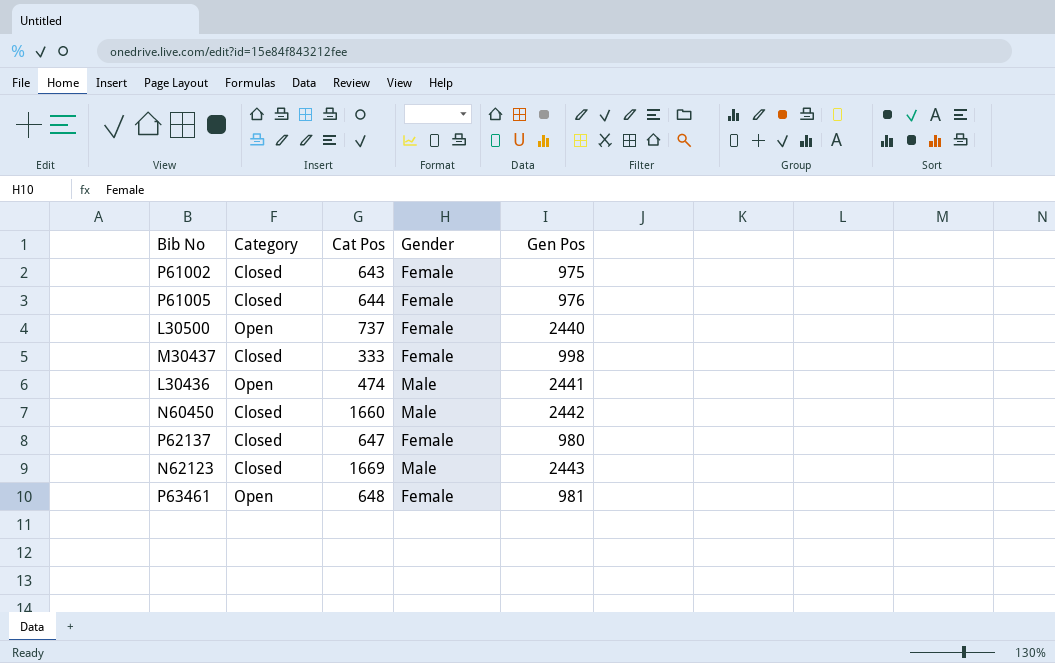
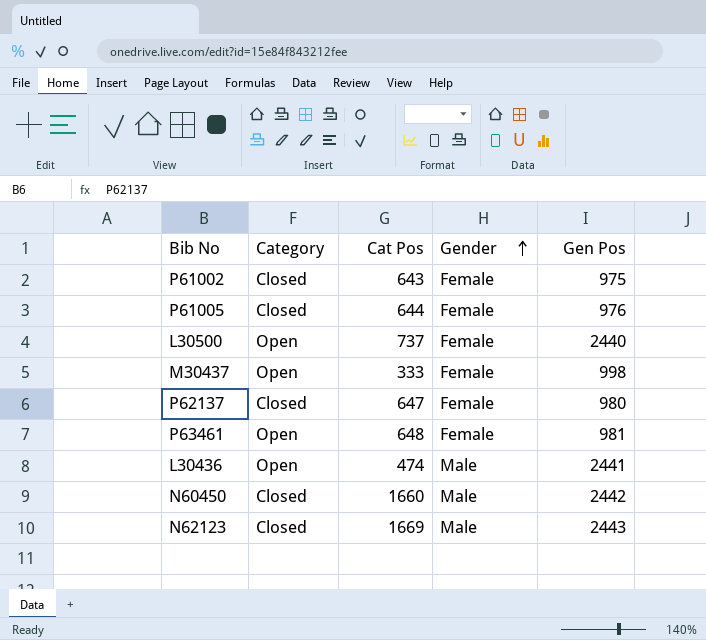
row order: none -> Gender ascending
M30437 | Category: Closed -> Open

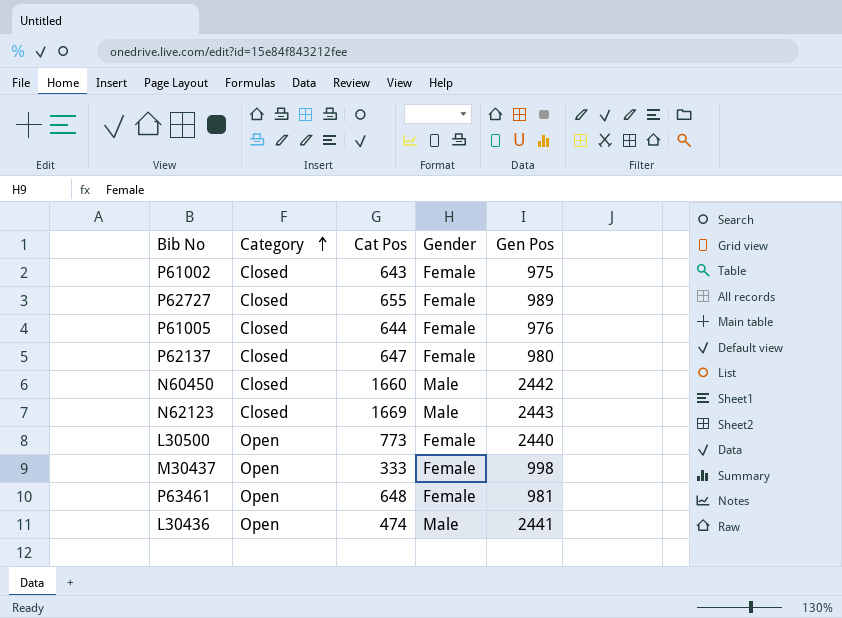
row order: Gender ascending -> Category ascending
row P62727: none -> Closed | 655 | Female | 989
L30500 | Cat Pos: 737 -> 773

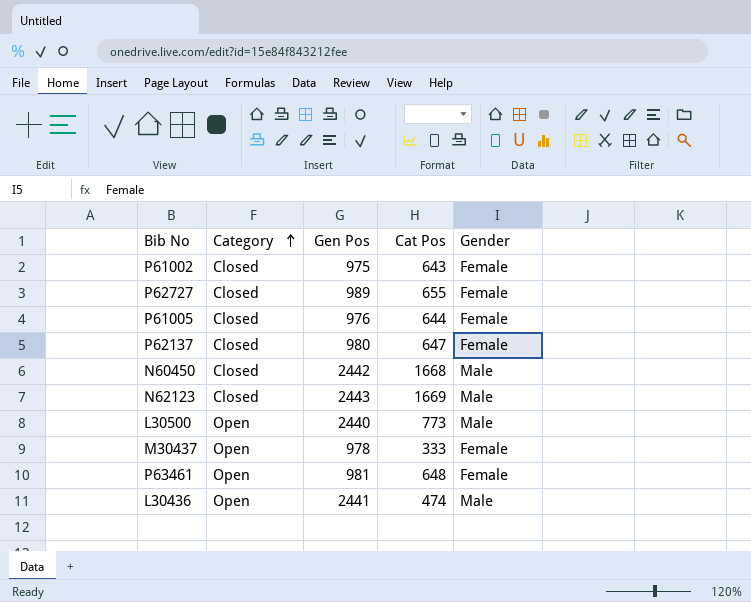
column Gen Pos | position: 5 -> 3
N60450 | Cat Pos: 1660 -> 1668
L30500 | Gender: Female -> Male
M30437 | Gen Pos: 998 -> 978

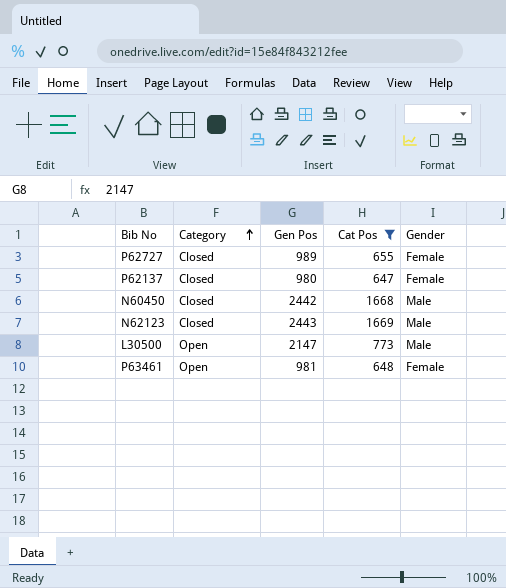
filter: none -> Cat Pos >= 647
L30500 | Gen Pos: 2440 -> 2147

